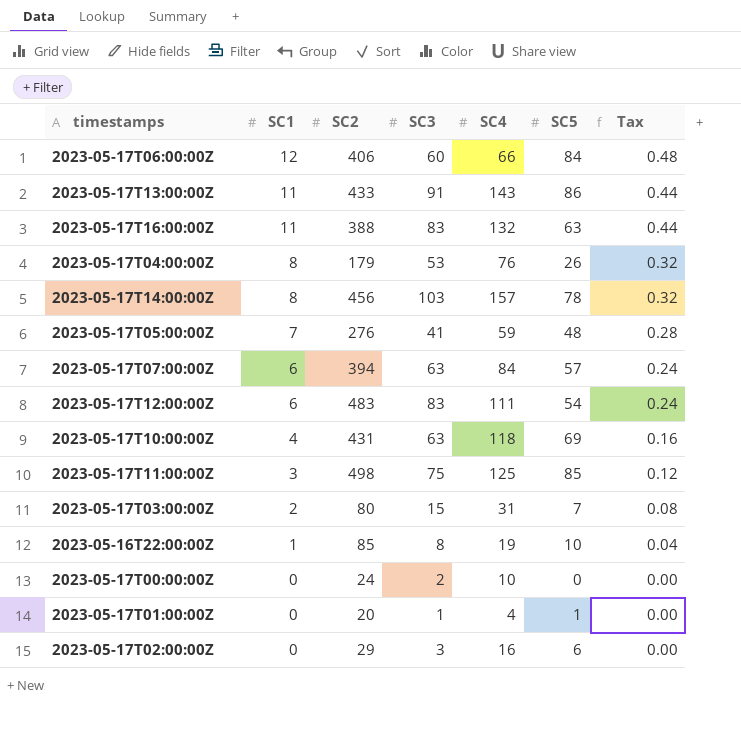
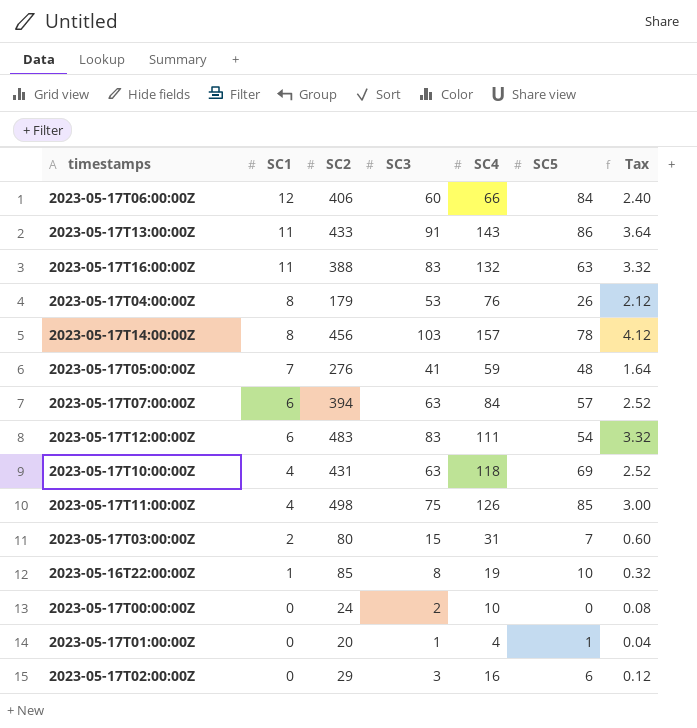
column Tax | formula: [SC1] * 0.04 -> [SC3] * 0.04
2023-05-17T11:00:00Z | SC1: 3 -> 4
2023-05-17T11:00:00Z | SC4: 125 -> 126

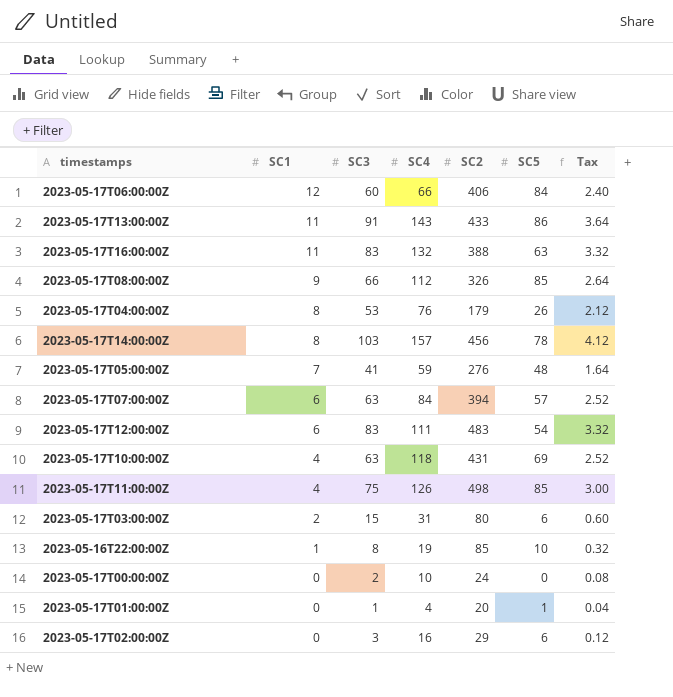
column SC2 | position: 3 -> 5
row 2023-05-17T08:00:00Z: none -> 9 | 66 | 112 | 326 | 85 | 2.64
2023-05-17T03:00:00Z | SC5: 7 -> 6

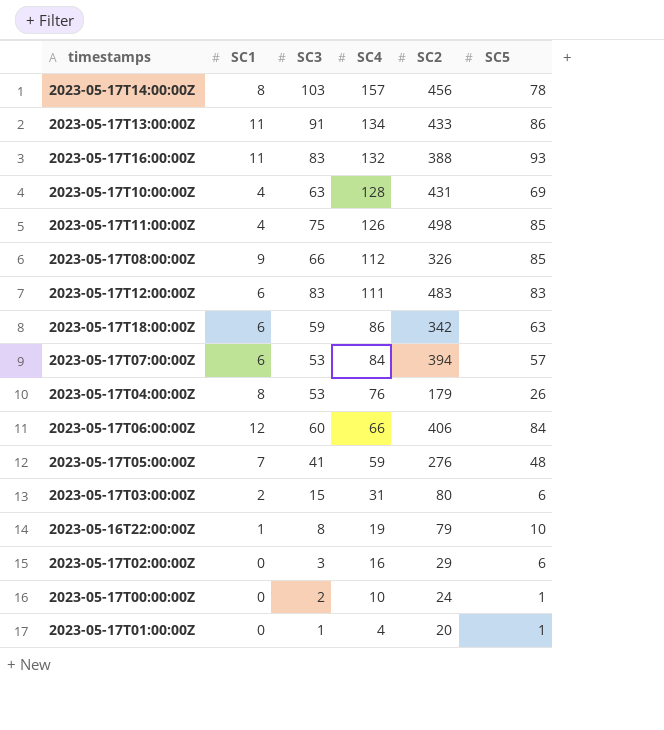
row order: SC1 descending -> SC4 descending
column Tax | formula: [SC3] * 0.04 -> none
2023-05-17T13:00:00Z | SC4: 143 -> 134
2023-05-17T16:00:00Z | SC5: 63 -> 93
2023-05-17T10:00:00Z | SC4: 118 -> 128
2023-05-17T12:00:00Z | SC5: 54 -> 83
row 2023-05-17T18:00:00Z: none -> 6 | 59 | 86 | 342 | 63
2023-05-17T07:00:00Z | SC3: 63 -> 53
2023-05-16T22:00:00Z | SC2: 85 -> 79
2023-05-17T00:00:00Z | SC5: 0 -> 1

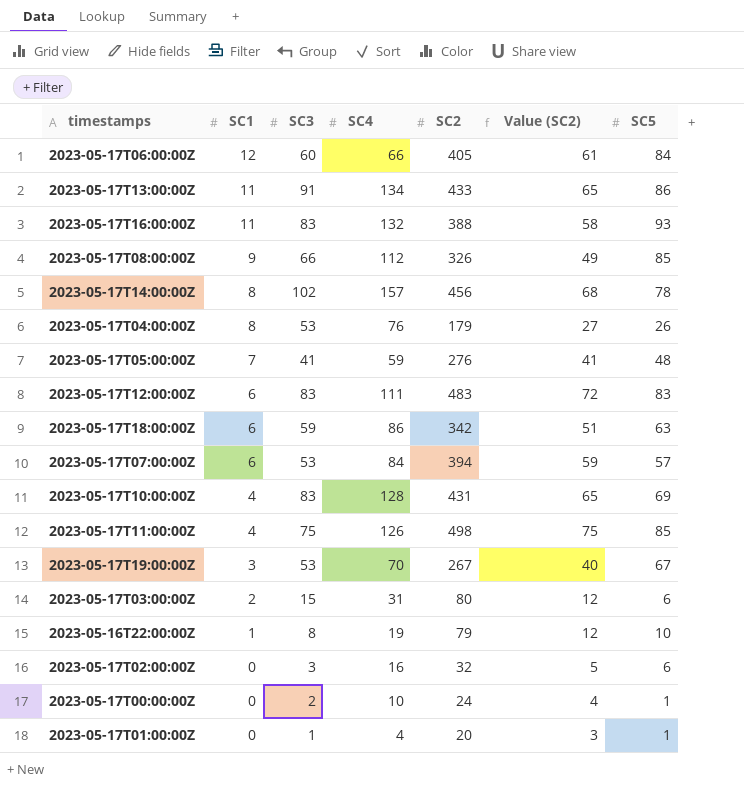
row order: SC4 descending -> SC1 descending
column Value (SC2) | formula: none -> [SC2] * 0.15
2023-05-17T06:00:00Z | SC2: 406 -> 405
2023-05-17T14:00:00Z | SC3: 103 -> 102
2023-05-17T10:00:00Z | SC3: 63 -> 83
row 2023-05-17T19:00:00Z: none -> 3 | 53 | 70 | 267 | 40 | 67
2023-05-17T02:00:00Z | SC2: 29 -> 32

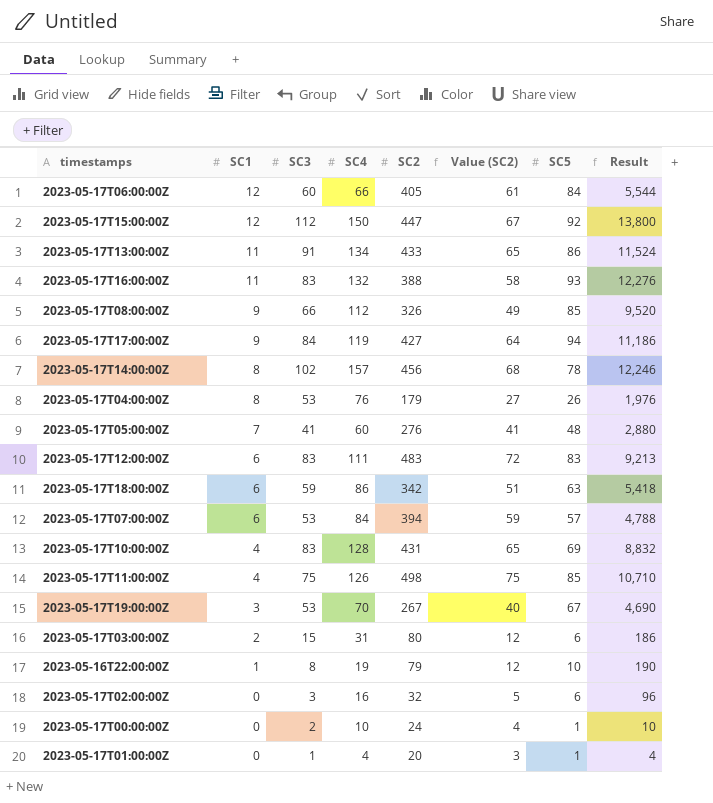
column Result | formula: none -> [SC4] * [SC5]
row 2023-05-17T15:00:00Z: none -> 12 | 112 | 150 | 447 | 67 | 92 | 13,800
row 2023-05-17T17:00:00Z: none -> 9 | 84 | 119 | 427 | 64 | 94 | 11,186
2023-05-17T05:00:00Z | SC4: 59 -> 60

